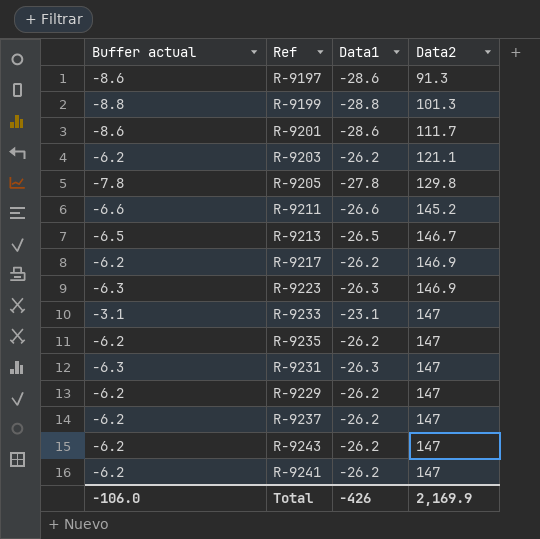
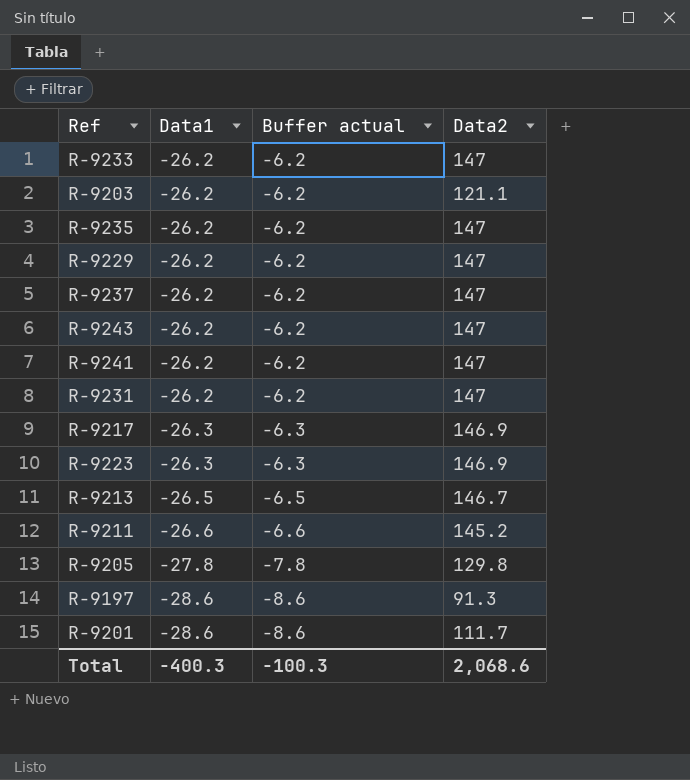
row order: Data2 ascending -> Data1 descending
column Buffer actual | position: 1 -> 3
row R-9199: -8.8 | -28.8 | 101.3 -> none
R-9233 | Data1: -23.1 -> -26.2
R-9233 | Buffer actual: -3.1 -> -6.2
R-9231 | Data1: -26.3 -> -26.2
R-9231 | Buffer actual: -6.3 -> -6.2
R-9217 | Data1: -26.2 -> -26.3
R-9217 | Buffer actual: -6.2 -> -6.3
Total | Data1: -426 -> -400.3
Total | Buffer actual: -106.0 -> -100.3
Total | Data2: 2,169.9 -> 2,068.6

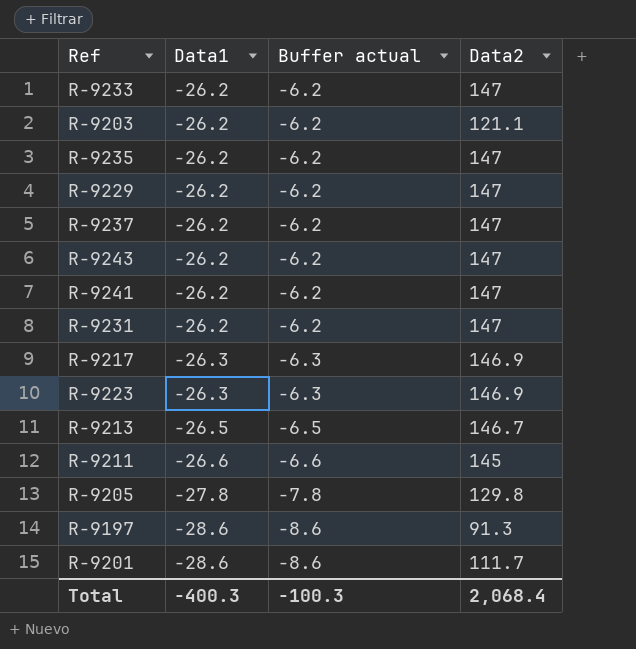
R-9211 | Data2: 145.2 -> 145
Total | Data2: 2,068.6 -> 2,068.4

